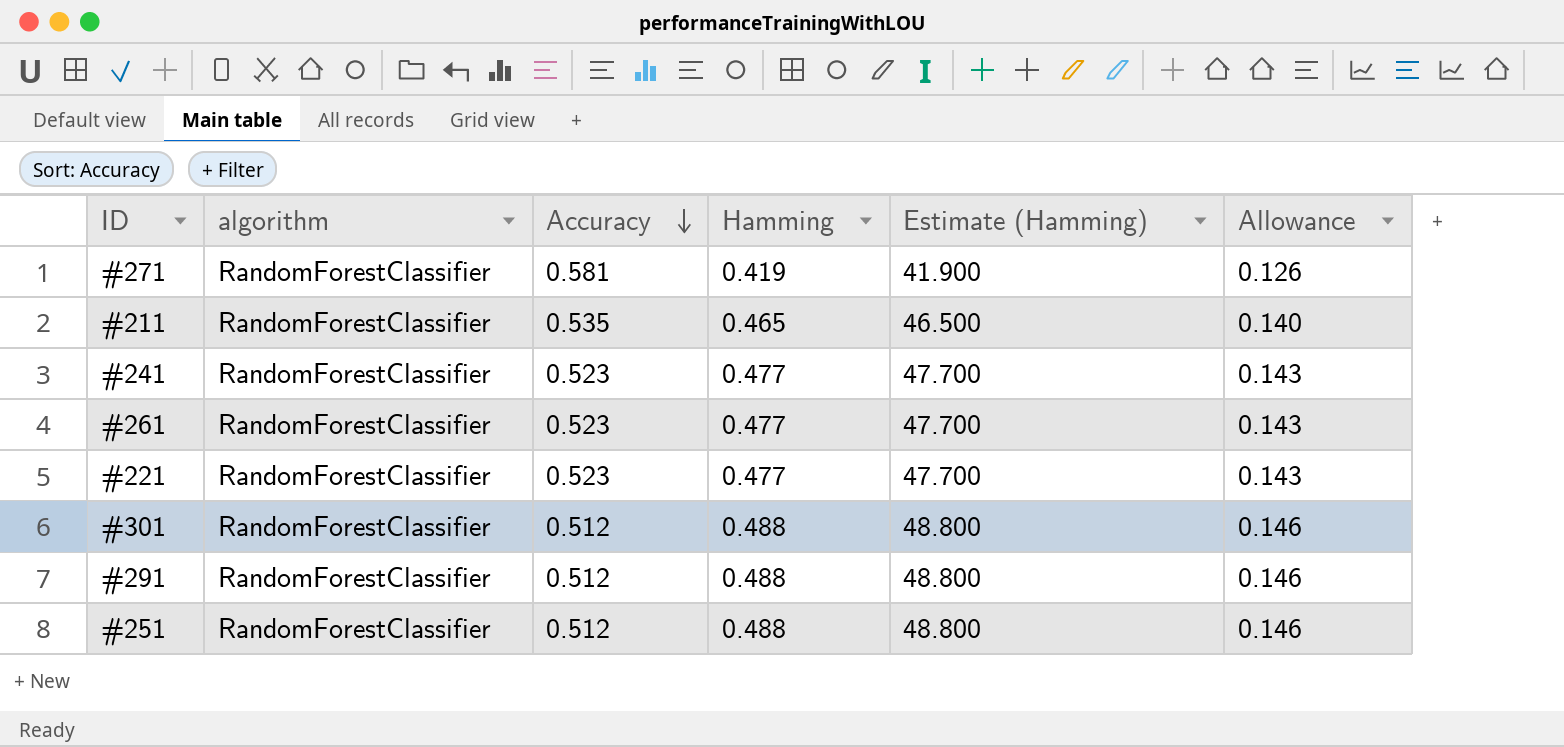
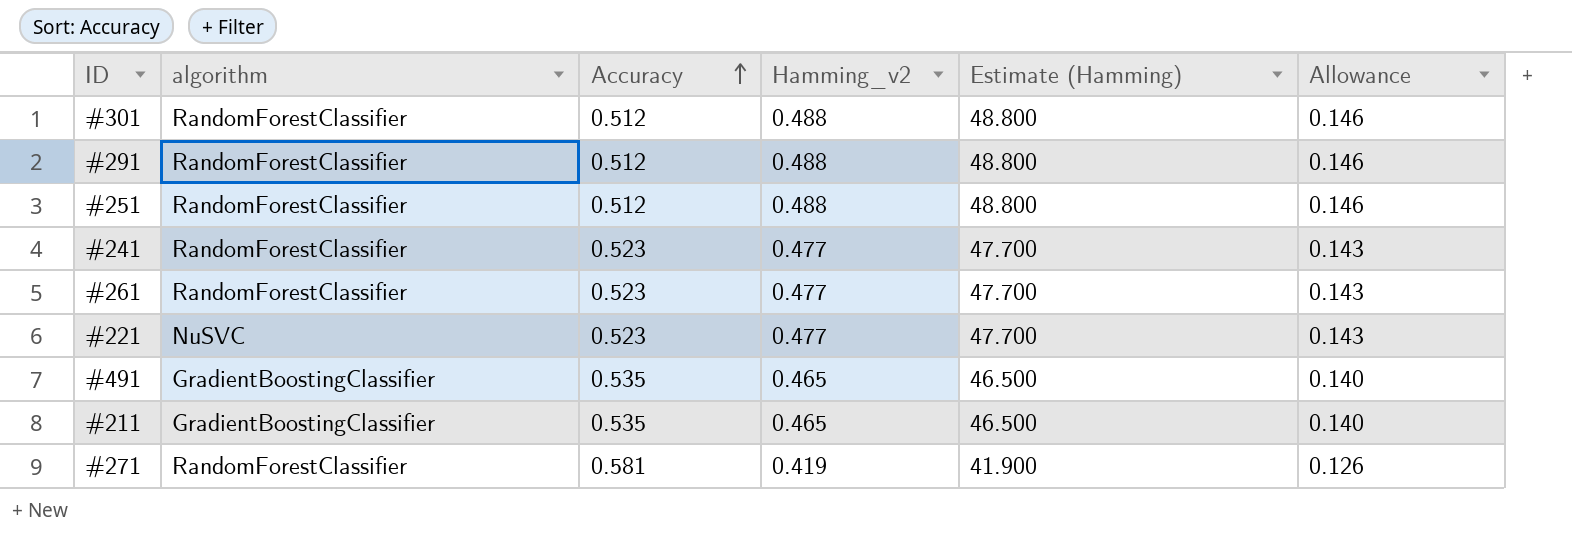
row order: Accuracy descending -> Accuracy ascending
column name: Hamming -> Hamming_v2
#221 | algorithm: RandomForestClassifier -> NuSVC
row #491: none -> GradientBoostingClassifier | 0.535 | 0.465 | 46.500 | 0.140
#211 | algorithm: RandomForestClassifier -> GradientBoostingClassifier

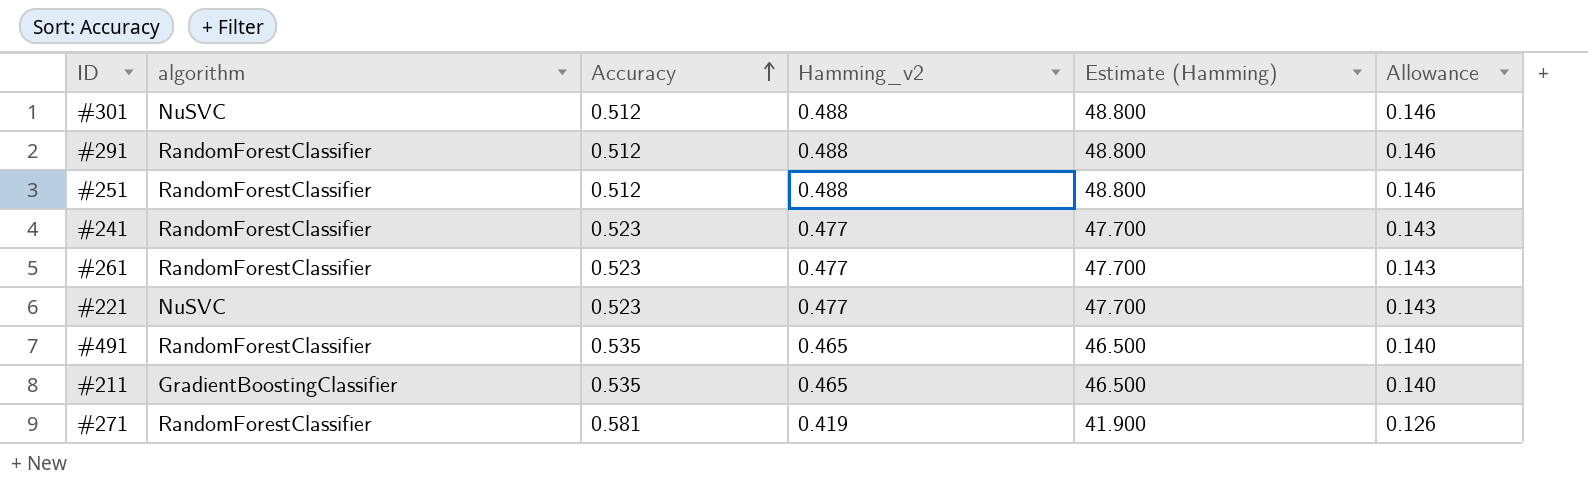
#301 | algorithm: RandomForestClassifier -> NuSVC
#491 | algorithm: GradientBoostingClassifier -> RandomForestClassifier

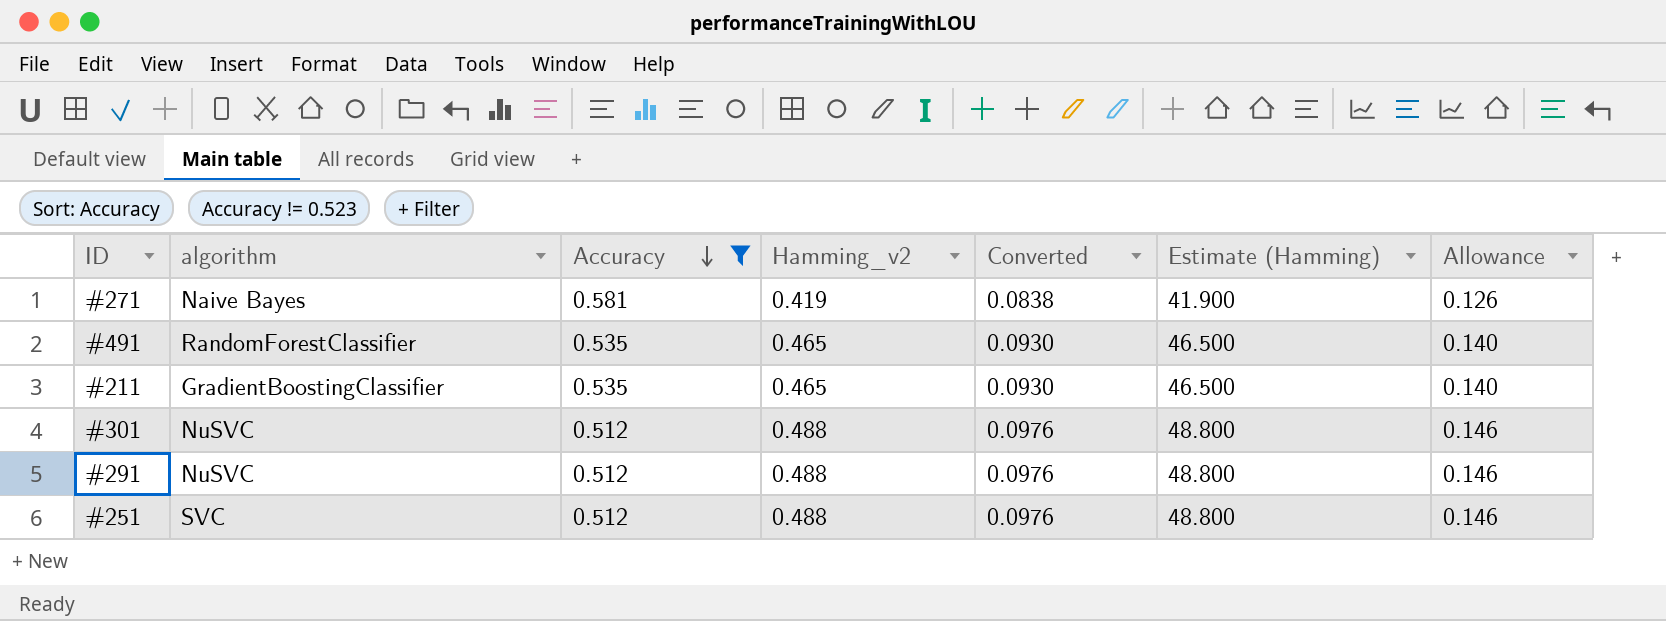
filter: none -> Accuracy != 0.523
row order: Accuracy ascending -> Accuracy descending
column Converted | formula: none -> [Hamming_v2] * 0.2
#271 | algorithm: RandomForestClassifier -> Naive Bayes
#291 | algorithm: RandomForestClassifier -> NuSVC
#251 | algorithm: RandomForestClassifier -> SVC

